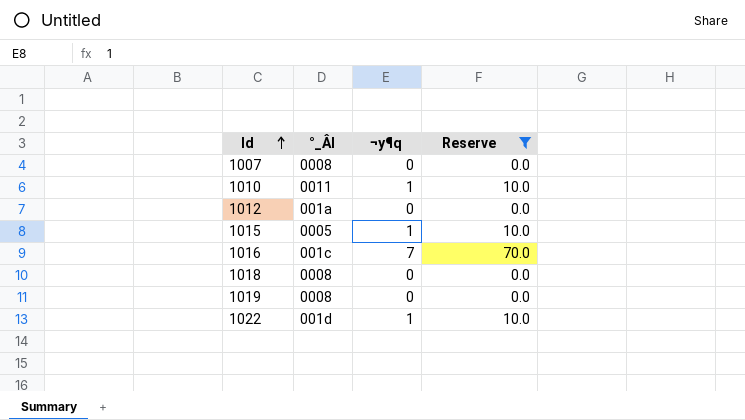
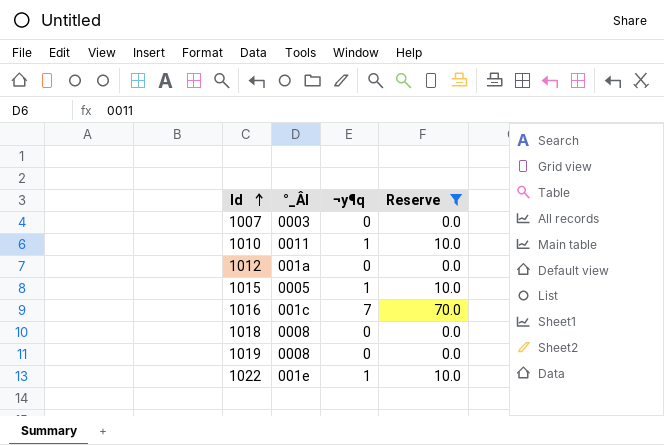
1007 | °_ÂI: 0008 -> 0003
1022 | °_ÂI: 001d -> 001e

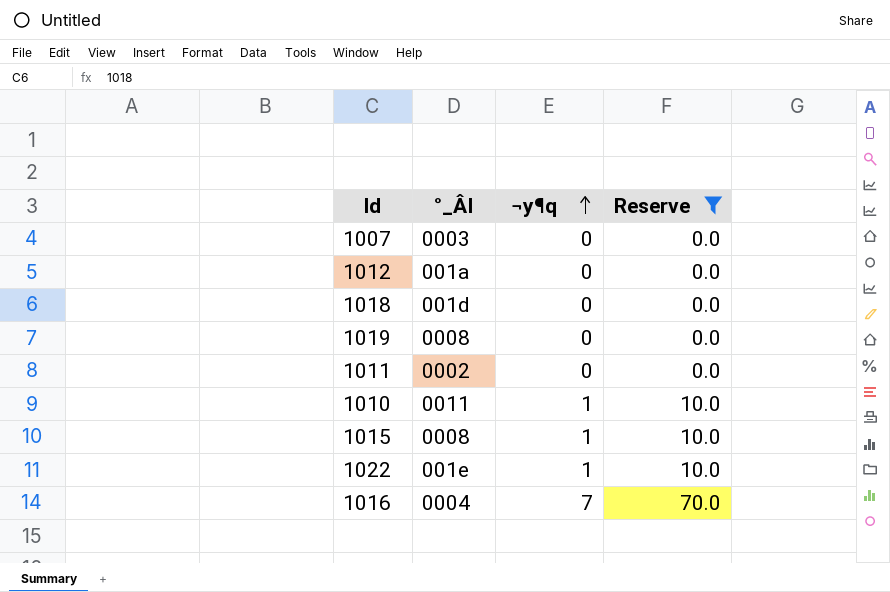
row order: Id ascending -> ¬y¶q ascending
1018 | °_ÂI: 0008 -> 001d
row 1011: none -> 0002 | 0 | 0.0
1015 | °_ÂI: 0005 -> 0008
1016 | °_ÂI: 001c -> 0004

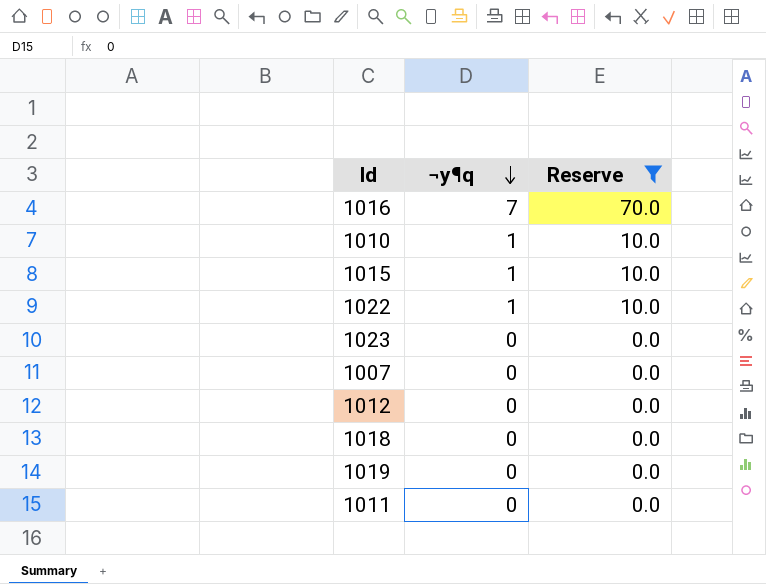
row order: ¬y¶q ascending -> ¬y¶q descending
column °_ÂI | position: 2 -> none
row 1023: none -> 0 | 0.0

